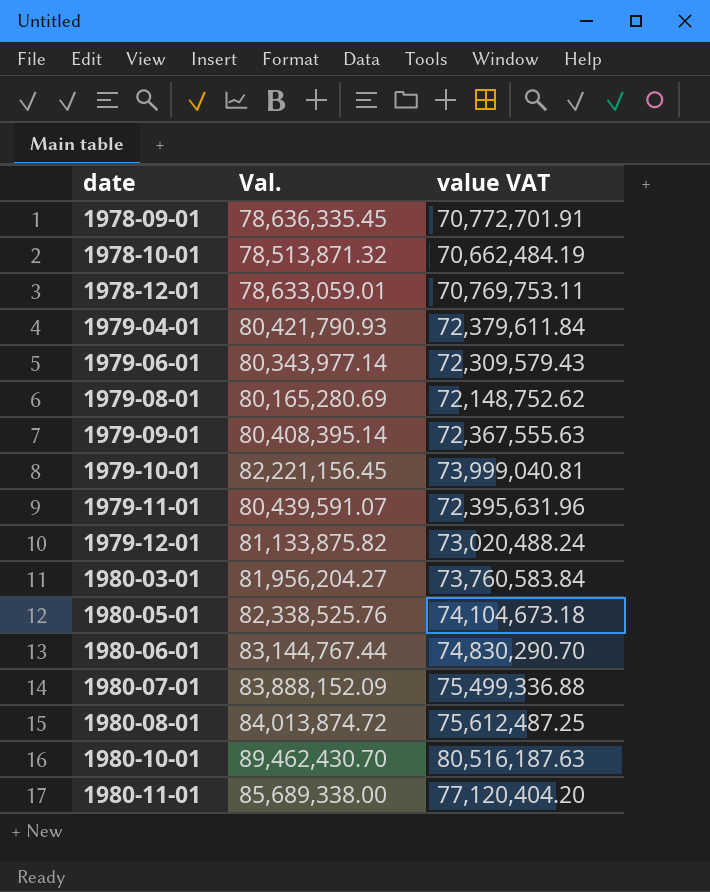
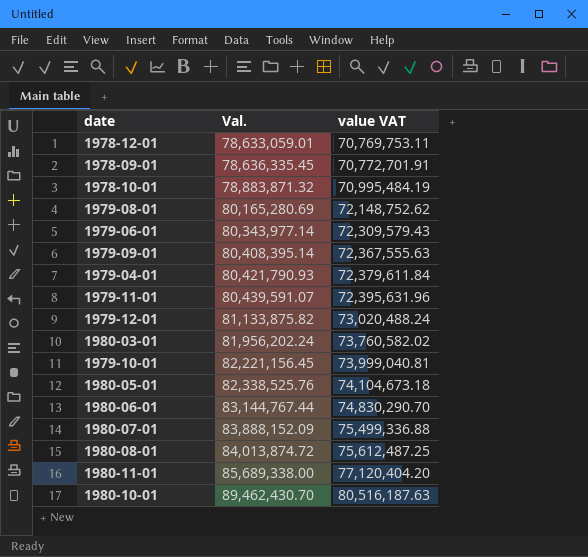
row order: date ascending -> Val. ascending
1978-10-01 | Val.: 78,513,871.32 -> 78,883,871.32
1978-10-01 | value VAT: 70,662,484.19 -> 70,995,484.19
1980-03-01 | Val.: 81,956,204.27 -> 81,956,202.24
1980-03-01 | value VAT: 73,760,583.84 -> 73,760,582.02

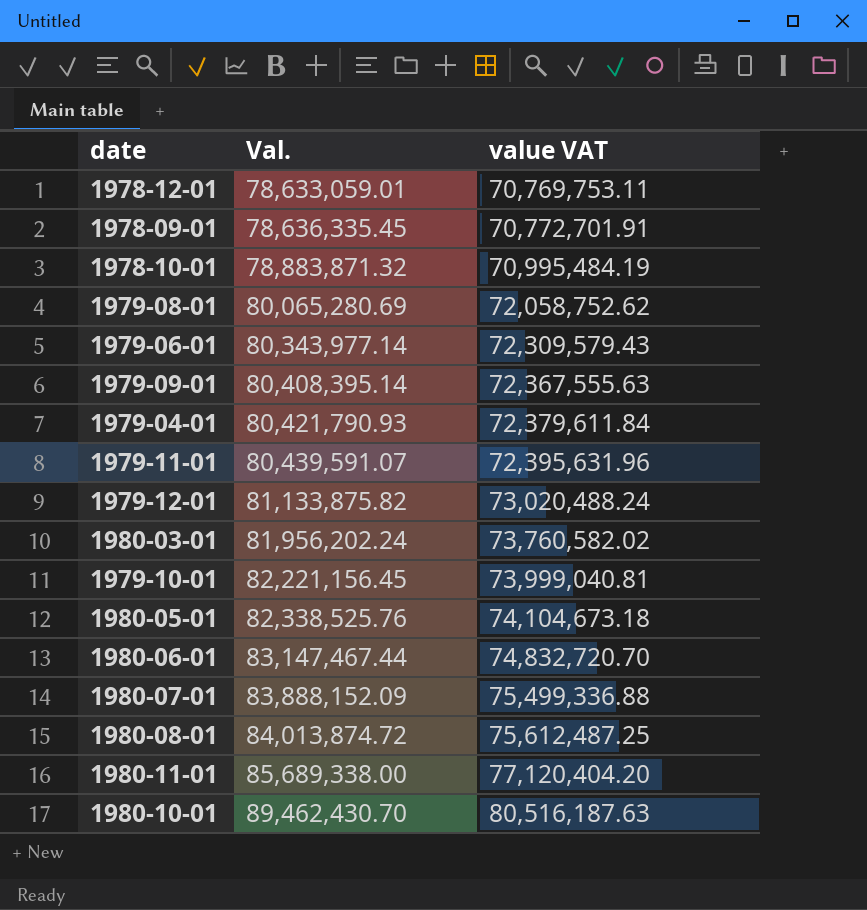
1979-08-01 | Val.: 80,165,280.69 -> 80,065,280.69
1979-08-01 | value VAT: 72,148,752.62 -> 72,058,752.62
1980-06-01 | Val.: 83,144,767.44 -> 83,147,467.44
1980-06-01 | value VAT: 74,830,290.70 -> 74,832,720.70

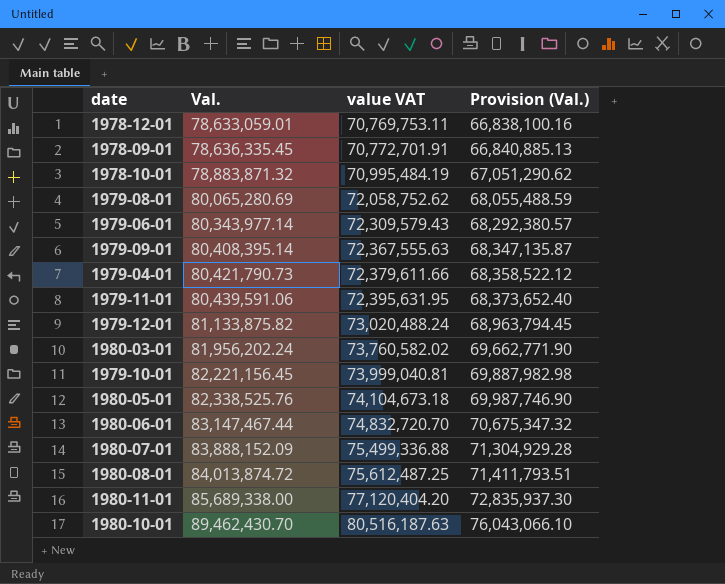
column Provision (Val.) | formula: none -> [Val.] * 0.85
1979-04-01 | Val.: 80,421,790.93 -> 80,421,790.73
1979-04-01 | value VAT: 72,379,611.84 -> 72,379,611.66
1979-11-01 | Val.: 80,439,591.07 -> 80,439,591.06
1979-11-01 | value VAT: 72,395,631.96 -> 72,395,631.95

